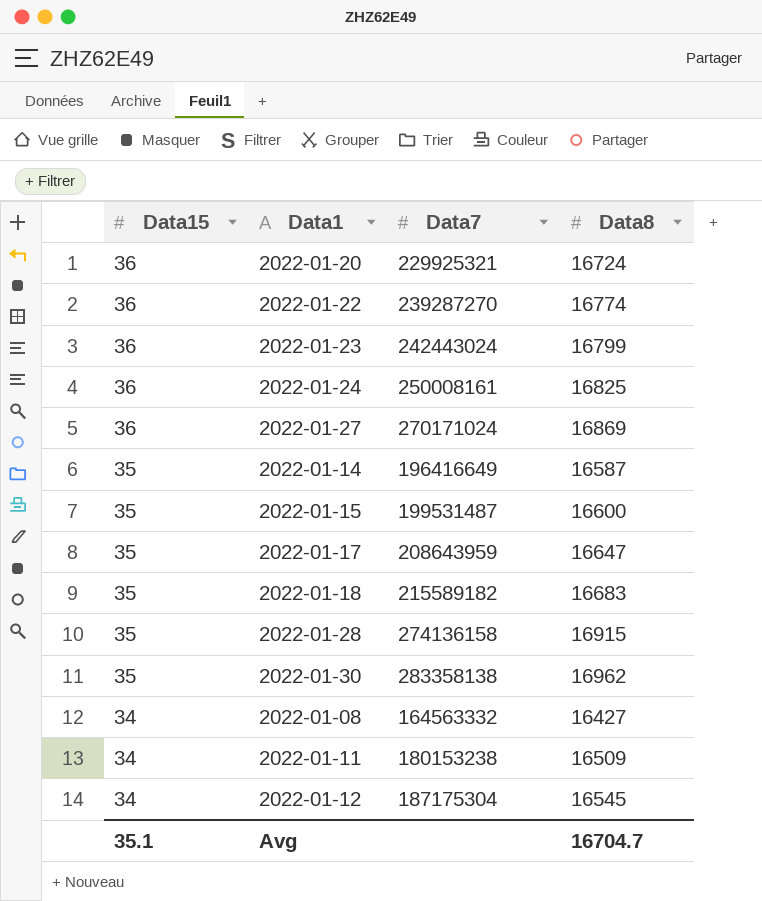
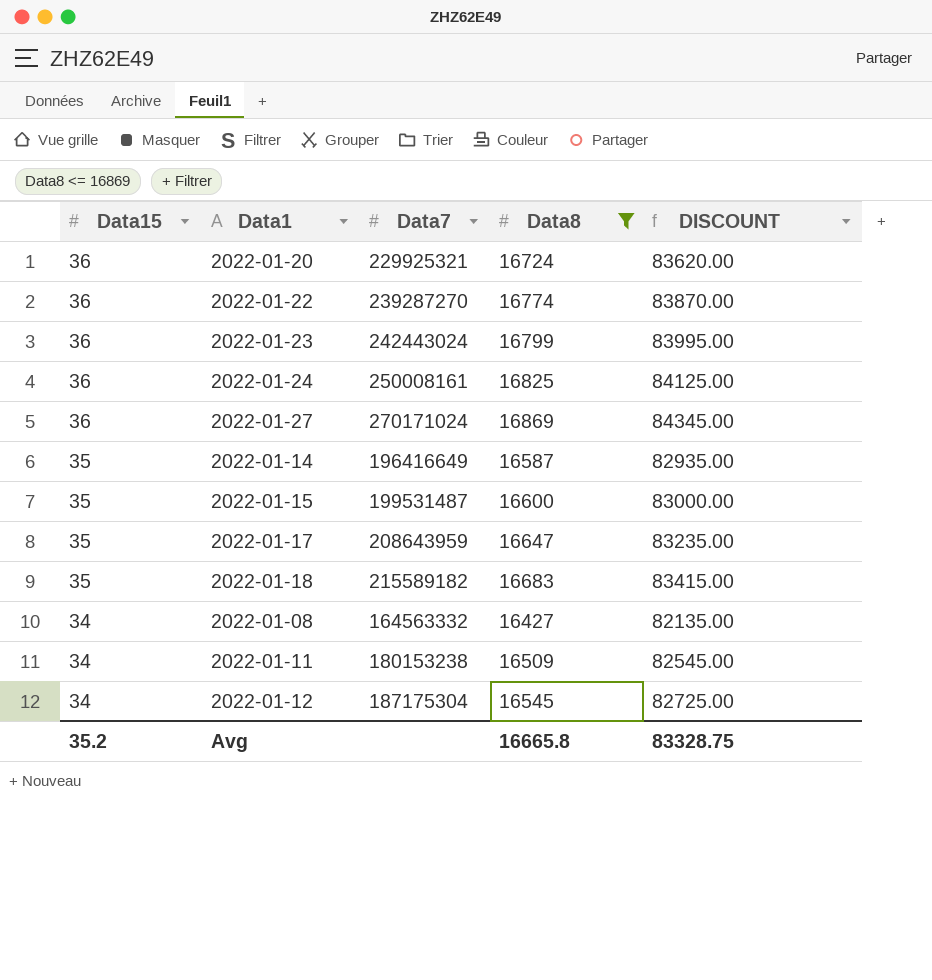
filter: none -> Data8 <= 16869
column DISCOUNT | formula: none -> [Data8] * 5
Avg | Data15: 35.1 -> 35.2
Avg | Data8: 16704.7 -> 16665.8

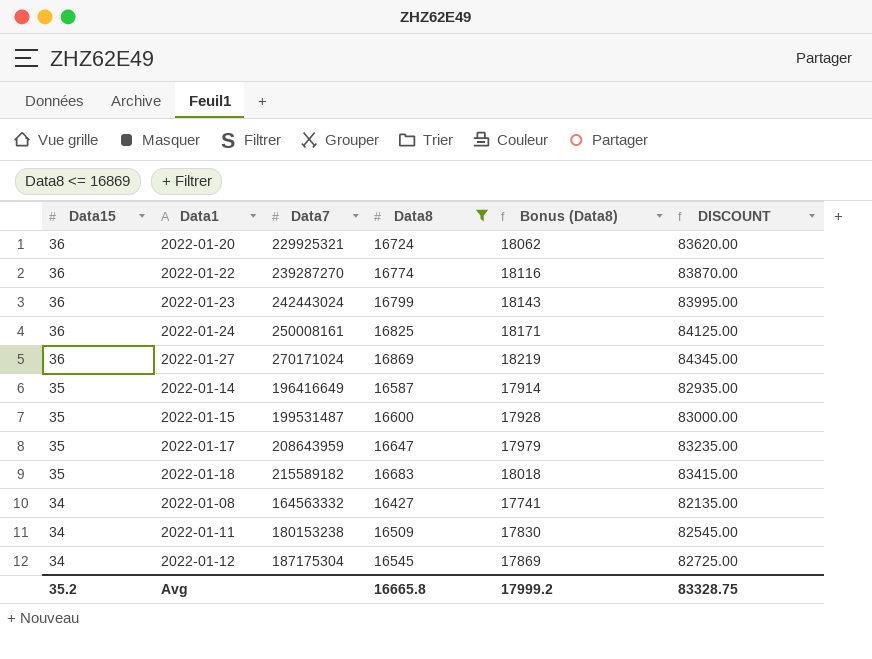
column Bonus (Data8) | formula: none -> [Data8] * 1.08

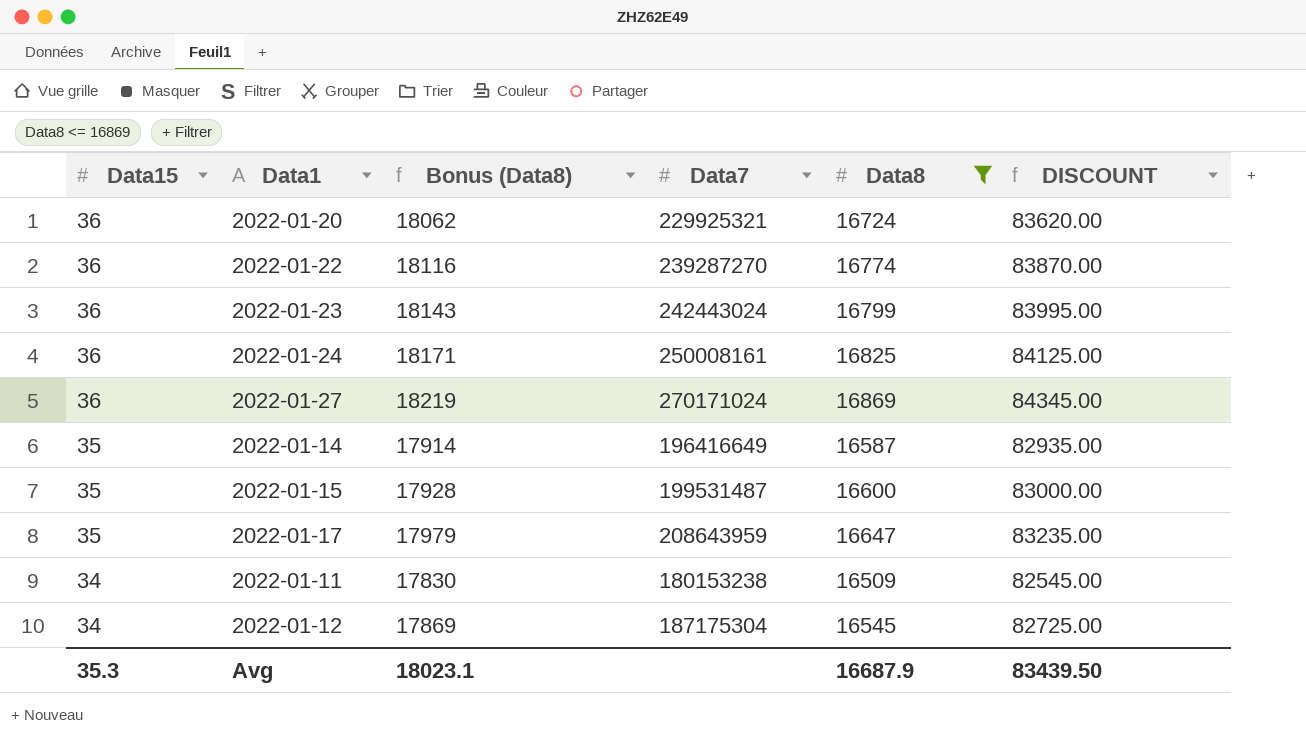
column Bonus (Data8) | position: 5 -> 3
row 2022-01-18: 35 | 215589182 | 16683 | 18018 | 83415.00 -> none
row 2022-01-08: 34 | 164563332 | 16427 | 17741 | 82135.00 -> none
Avg | Data15: 35.2 -> 35.3
Avg | Bonus (Data8): 17999.2 -> 18023.1
Avg | Data8: 16665.8 -> 16687.9
Avg | DISCOUNT: 83328.75 -> 83439.50

